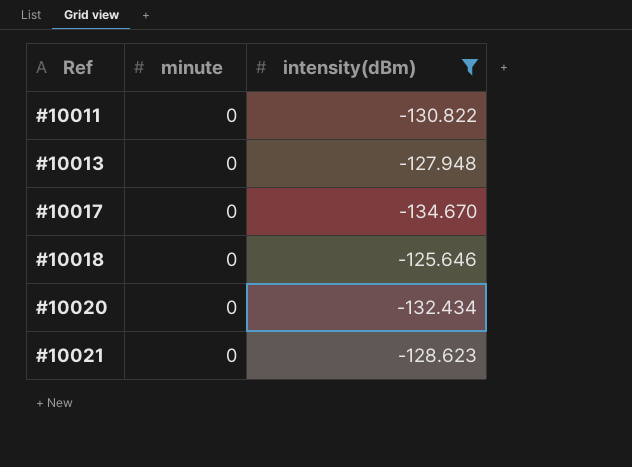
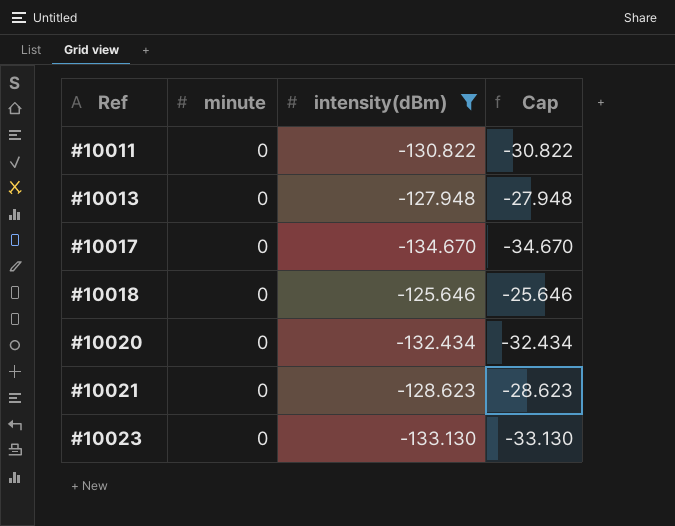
column Cap | formula: none -> [intensity(dBm)] + 100
row #10023: none -> 0 | -133.130 | -33.130

